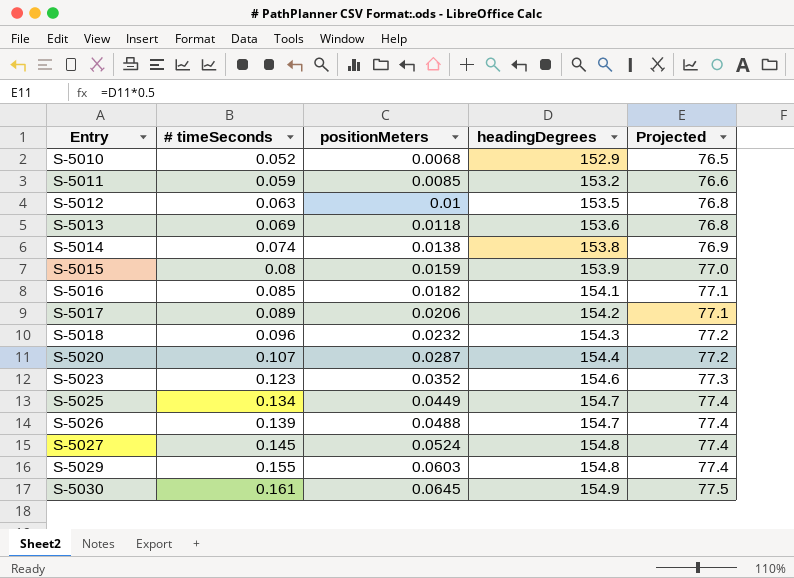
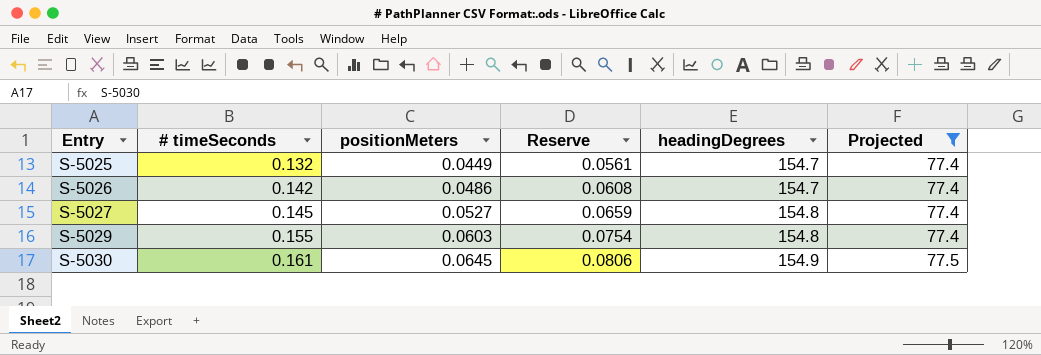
filter: none -> Projected >= 77.4
column Reserve | formula: none -> [positionMeters] * 1.25
S-5025 | # timeSeconds: 0.134 -> 0.132
S-5026 | # timeSeconds: 0.139 -> 0.142
S-5026 | positionMeters: 0.0488 -> 0.0486
S-5027 | positionMeters: 0.0524 -> 0.0527

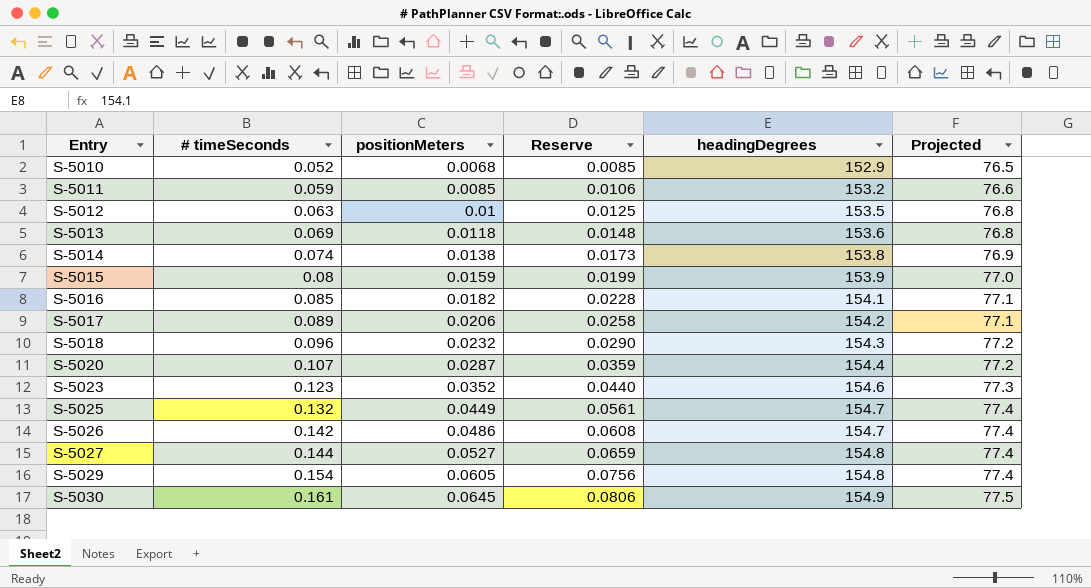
filter: Projected >= 77.4 -> none
S-5027 | # timeSeconds: 0.145 -> 0.144
S-5029 | # timeSeconds: 0.155 -> 0.154
S-5029 | positionMeters: 0.0603 -> 0.0605
S-5029 | Reserve: 0.0754 -> 0.0756

